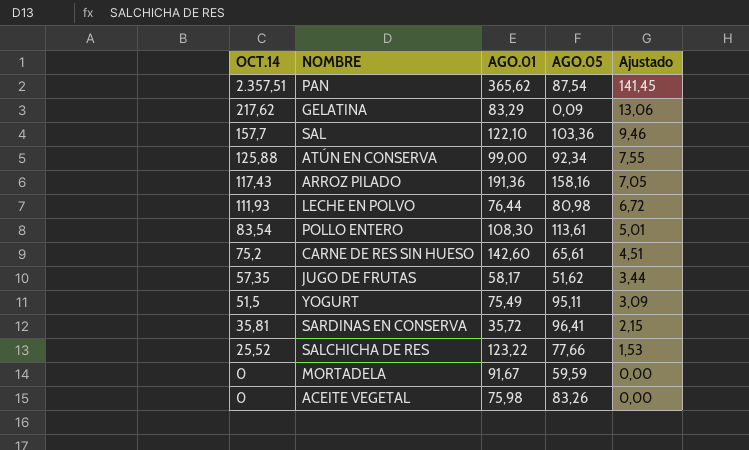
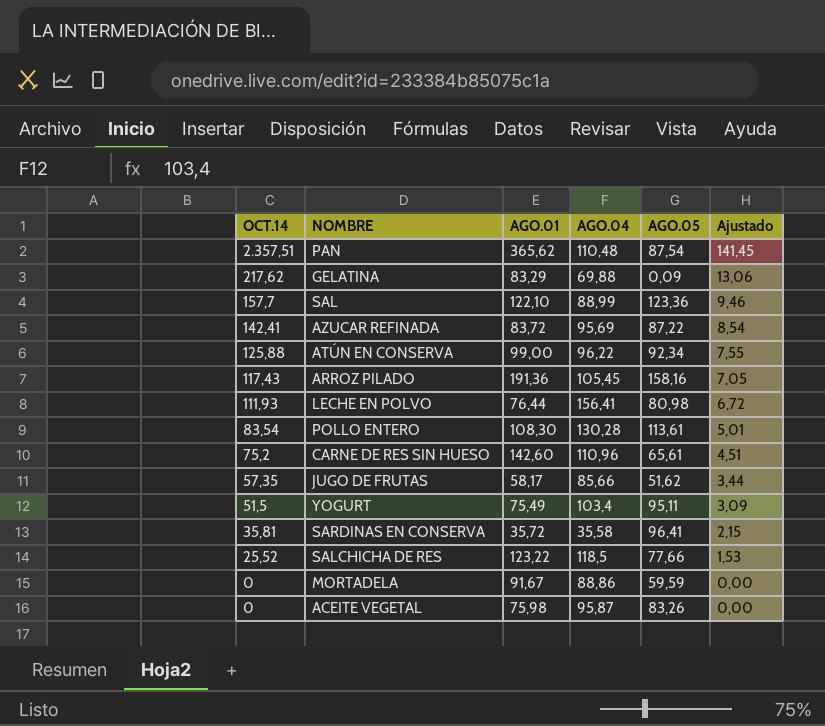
column AGO.04 | position: none -> 4
SAL | AGO.05: 103,36 -> 123,36
row AZUCAR REFINADA: none -> 142,41 | 83,72 | 95,69 | 87,22 | 8,54

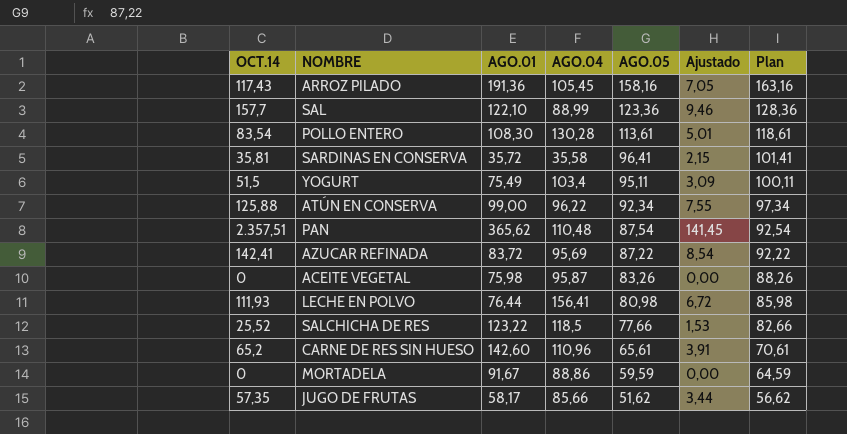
row order: OCT.14 descending -> AGO.05 descending
column Plan | formula: none -> [AGO.05] + 5
row GELATINA: 217,62 | 83,29 | 69,88 | 0,09 | 13,06 -> none
CARNE DE RES SIN HUESO | OCT.14: 75,2 -> 65,2
CARNE DE RES SIN HUESO | Ajustado: 4,51 -> 3,91

